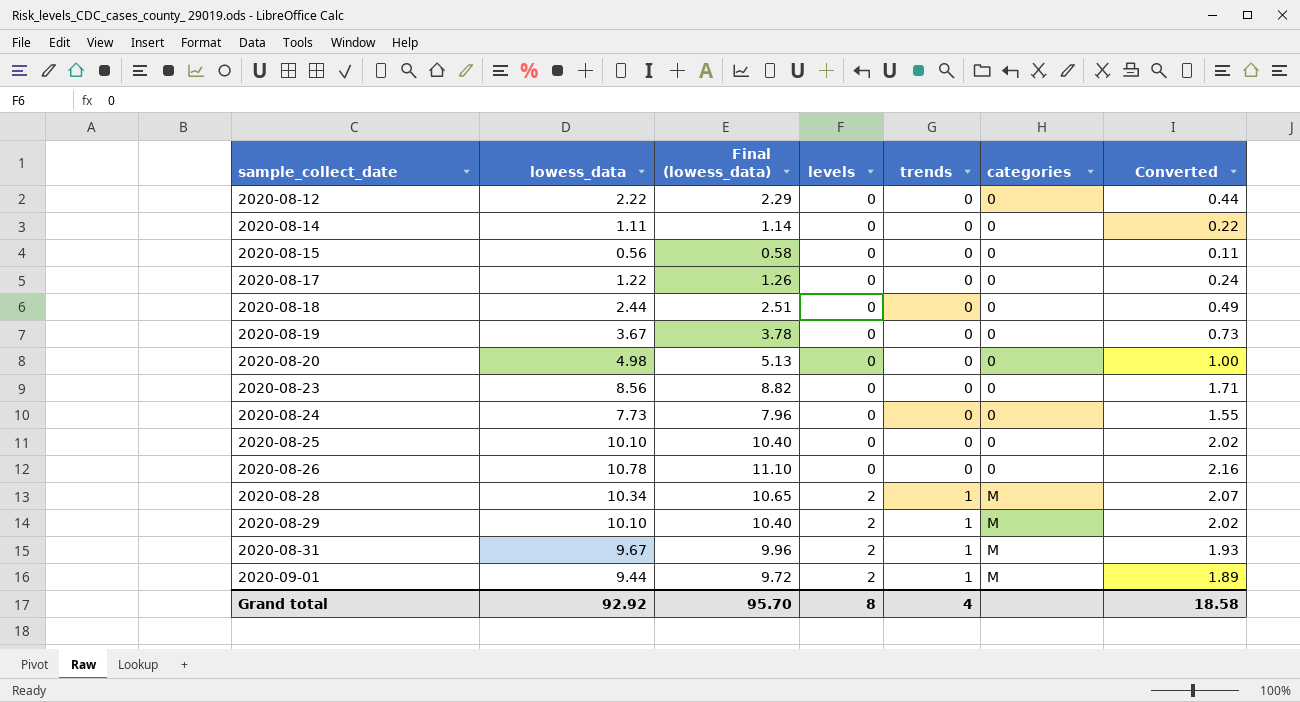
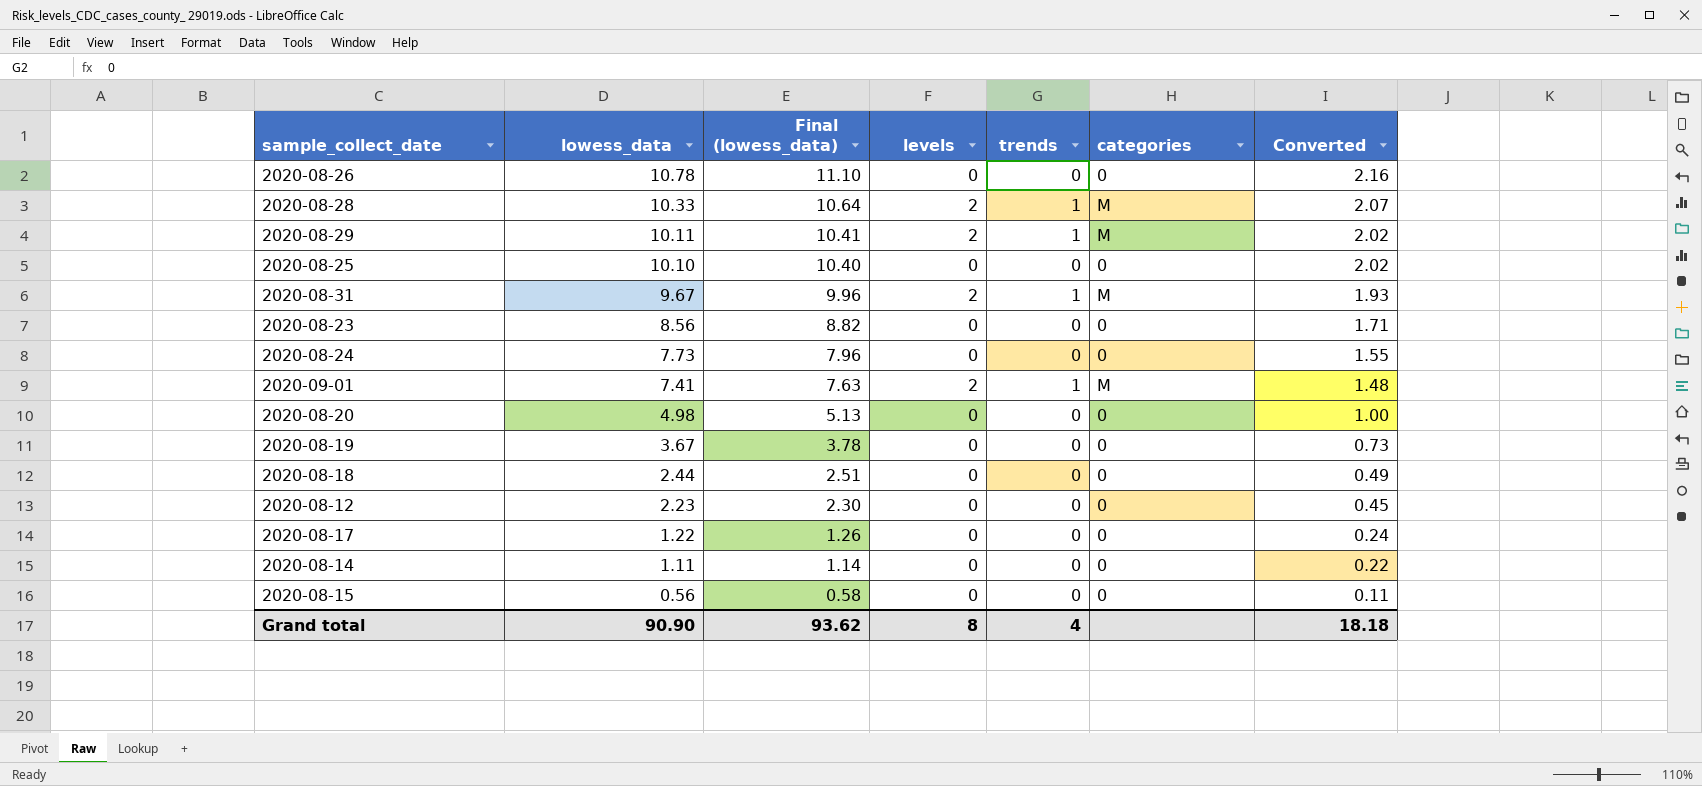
row order: sample_collect_date ascending -> lowess_data descending
2020-08-28 | lowess_data: 10.34 -> 10.33
2020-08-28 | Final (lowess_data): 10.65 -> 10.64
2020-08-29 | lowess_data: 10.10 -> 10.11
2020-08-29 | Final (lowess_data): 10.40 -> 10.41
2020-09-01 | lowess_data: 9.44 -> 7.41
2020-09-01 | Final (lowess_data): 9.72 -> 7.63
2020-09-01 | Converted: 1.89 -> 1.48
2020-08-12 | lowess_data: 2.22 -> 2.23
2020-08-12 | Final (lowess_data): 2.29 -> 2.30
2020-08-12 | Converted: 0.44 -> 0.45
Grand total | lowess_data: 92.92 -> 90.90
Grand total | Final (lowess_data): 95.70 -> 93.62
Grand total | Converted: 18.58 -> 18.18

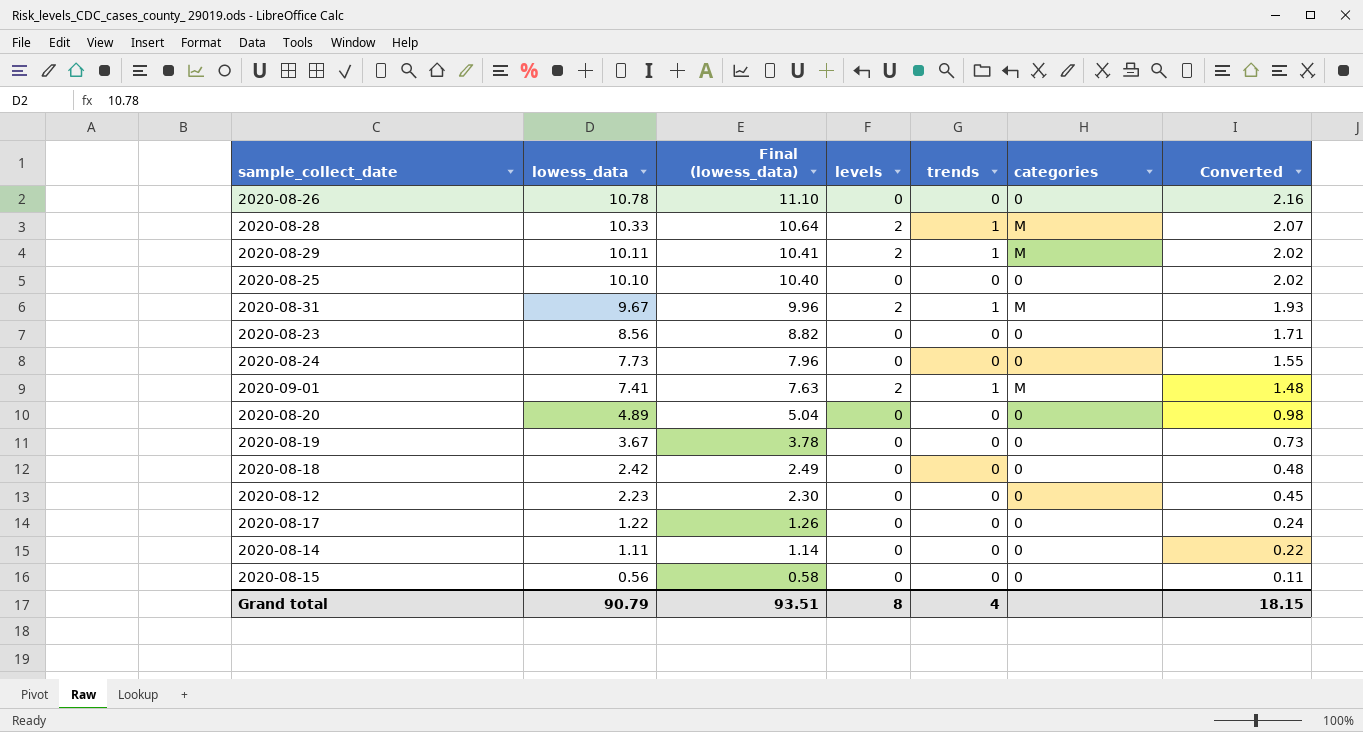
2020-08-20 | lowess_data: 4.98 -> 4.89
2020-08-20 | Final (lowess_data): 5.13 -> 5.04
2020-08-20 | Converted: 1.00 -> 0.98
2020-08-18 | lowess_data: 2.44 -> 2.42
2020-08-18 | Final (lowess_data): 2.51 -> 2.49
2020-08-18 | Converted: 0.49 -> 0.48
Grand total | lowess_data: 90.90 -> 90.79
Grand total | Final (lowess_data): 93.62 -> 93.51
Grand total | Converted: 18.18 -> 18.15

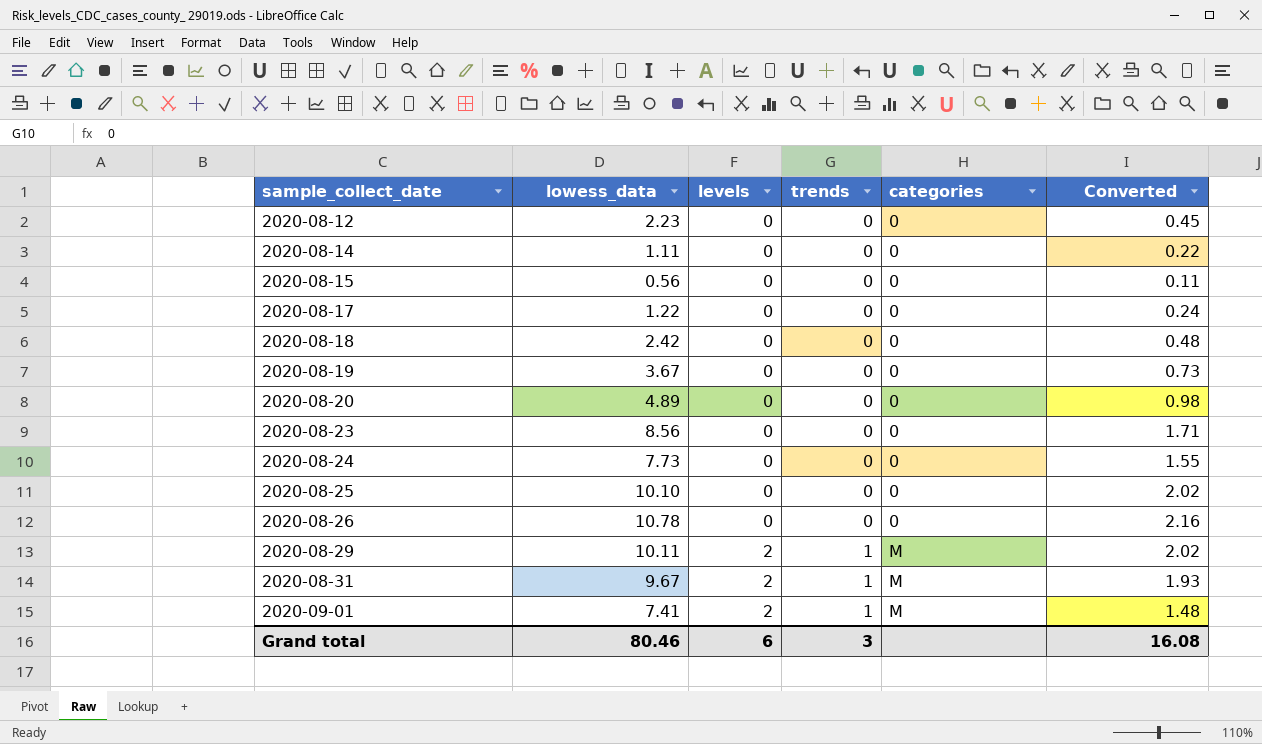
row order: lowess_data descending -> sample_collect_date ascending
column Final (lowess_data) | formula: [lowess_data] * 1.03 -> none
row 2020-08-28: 10.33 | 10.64 | 2 | 1 | M | 2.07 -> none
Grand total | lowess_data: 90.79 -> 80.46
Grand total | levels: 8 -> 6
Grand total | trends: 4 -> 3
Grand total | Converted: 18.15 -> 16.08

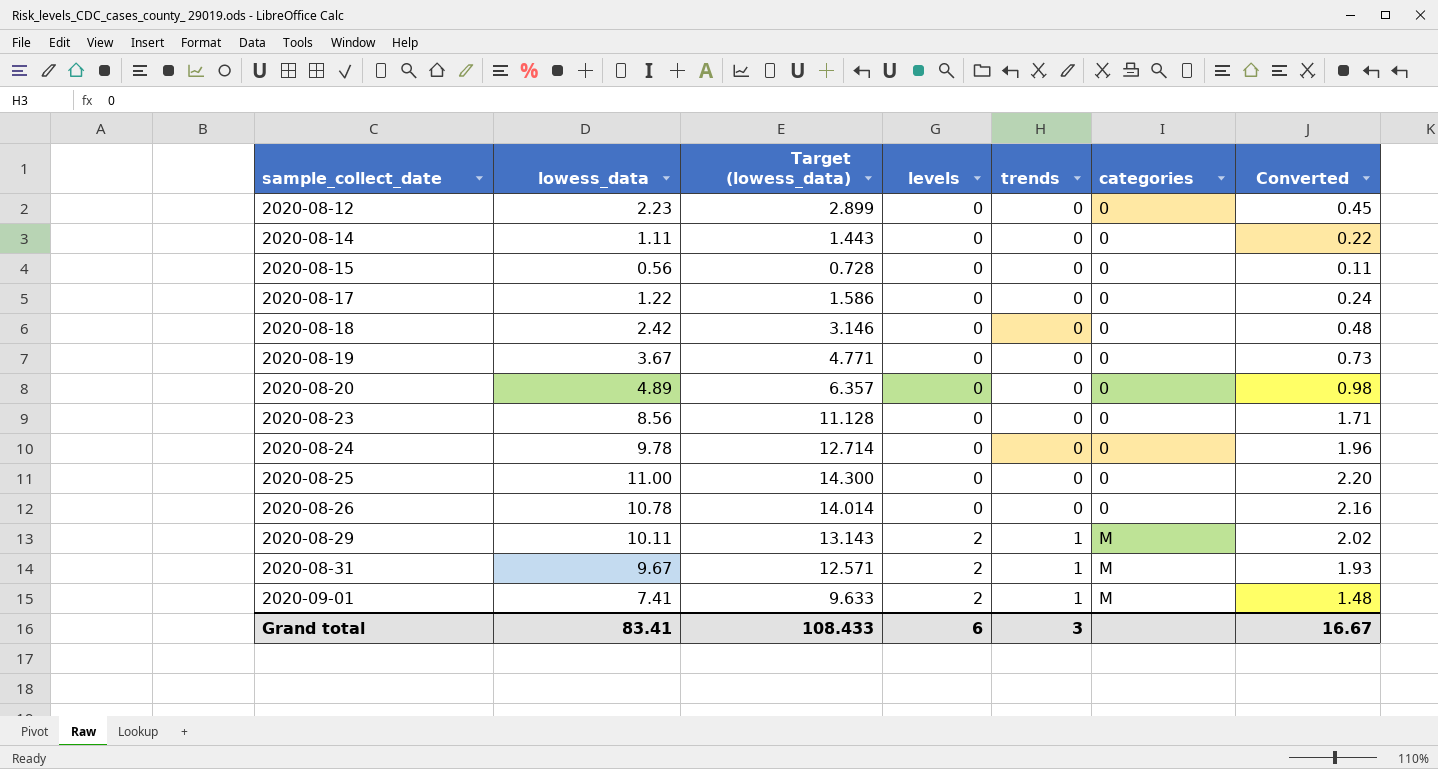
column Target (lowess_data) | formula: none -> [lowess_data] * 1.3
2020-08-24 | lowess_data: 7.73 -> 9.78
2020-08-24 | Converted: 1.55 -> 1.96
2020-08-25 | lowess_data: 10.10 -> 11.00
2020-08-25 | Converted: 2.02 -> 2.20
Grand total | lowess_data: 80.46 -> 83.41
Grand total | Converted: 16.08 -> 16.67

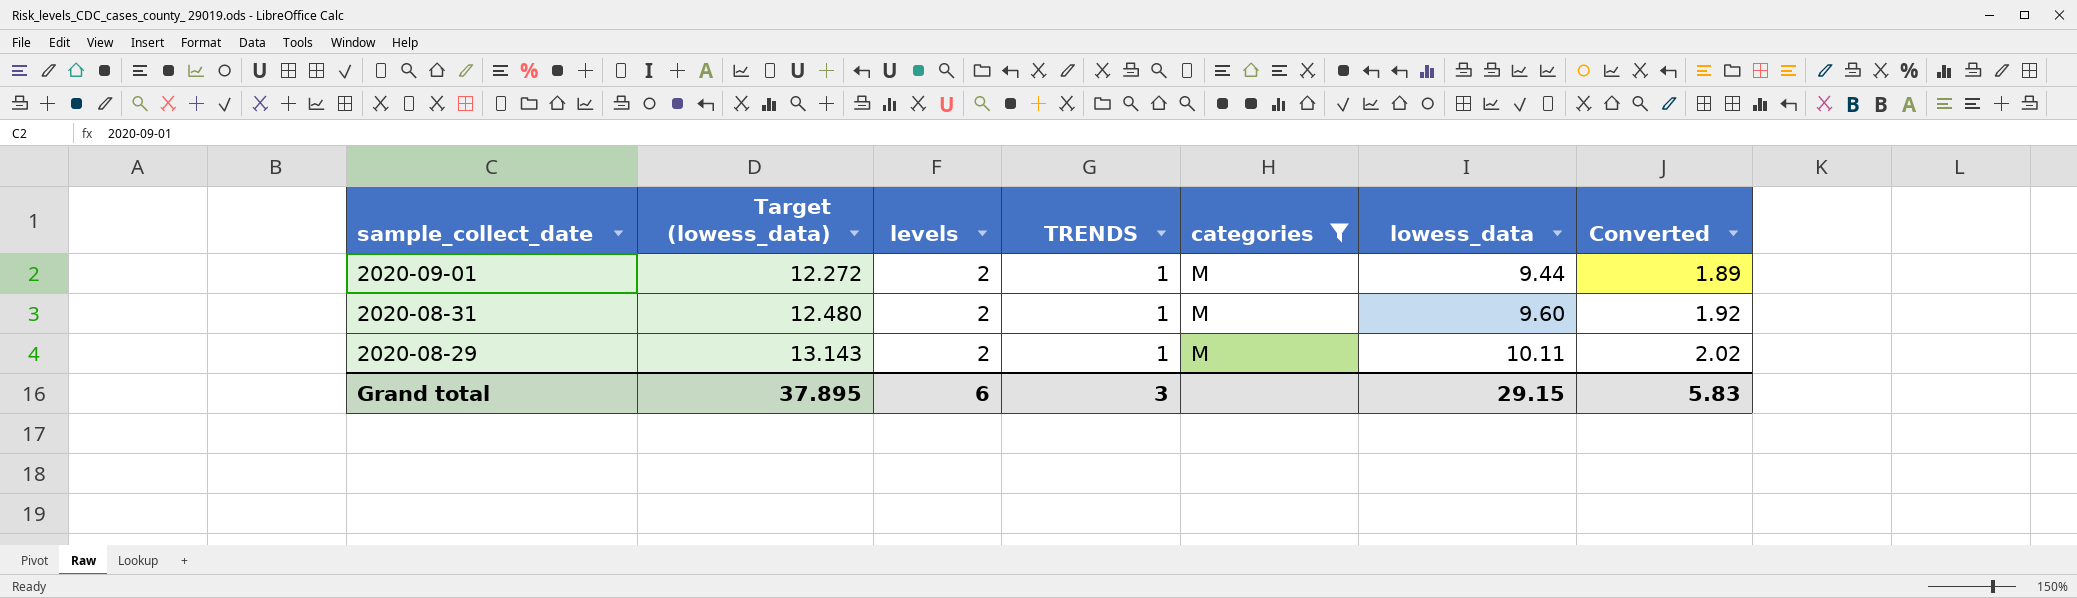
filter: none -> categories = M
row order: sample_collect_date ascending -> sample_collect_date descending
column name: trends -> TRENDS
column lowess_data | position: 2 -> 6
2020-09-01 | Target (lowess_data): 9.633 -> 12.272
2020-09-01 | lowess_data: 7.41 -> 9.44
2020-09-01 | Converted: 1.48 -> 1.89
2020-08-31 | Target (lowess_data): 12.571 -> 12.480
2020-08-31 | lowess_data: 9.67 -> 9.60
2020-08-31 | Converted: 1.93 -> 1.92
Grand total | Target (lowess_data): 108.433 -> 37.895
Grand total | lowess_data: 83.41 -> 29.15
Grand total | Converted: 16.67 -> 5.83

